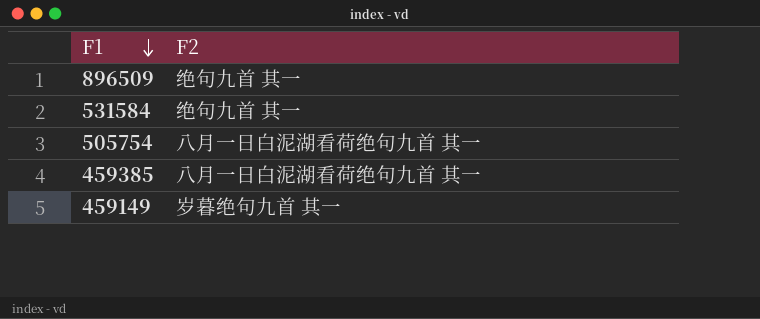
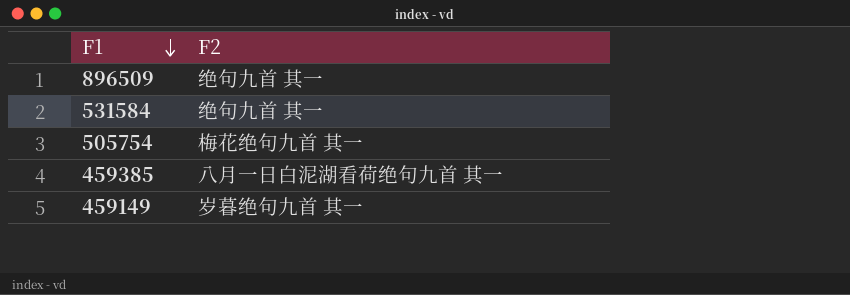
505754 | F2: 八月一日白泥湖看荷绝句九首 其一 -> 梅花绝句九首 其一

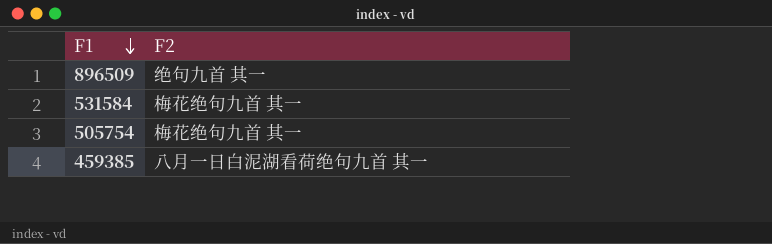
row 459149: 岁暮绝句九首 其一 -> none
531584 | F2: 绝句九首 其一 -> 梅花绝句九首 其一

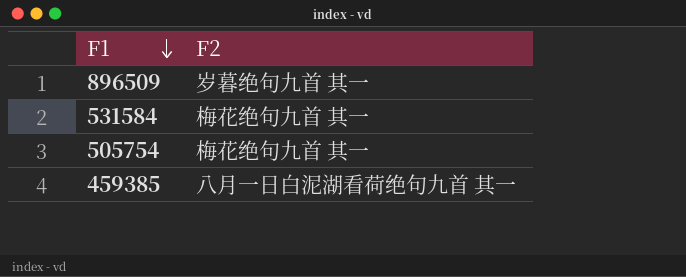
896509 | F2: 绝句九首 其一 -> 岁暮绝句九首 其一

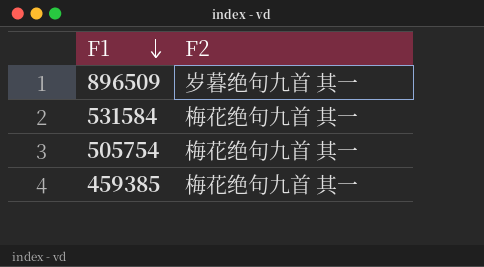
459385 | F2: 八月一日白泥湖看荷绝句九首 其一 -> 梅花绝句九首 其一

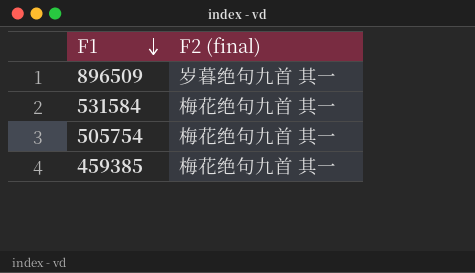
column name: F2 -> F2 (final)

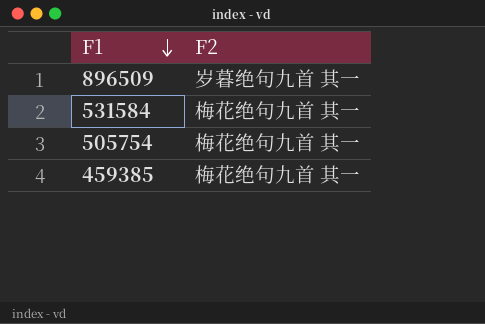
column name: F2 (final) -> F2

